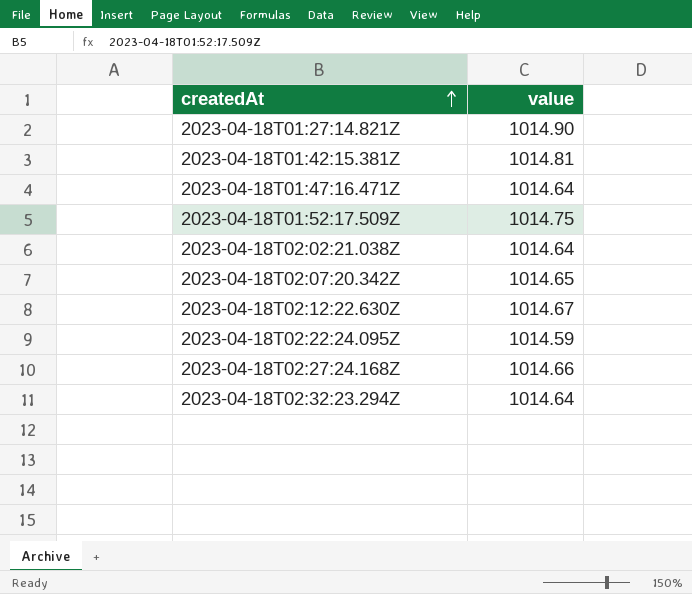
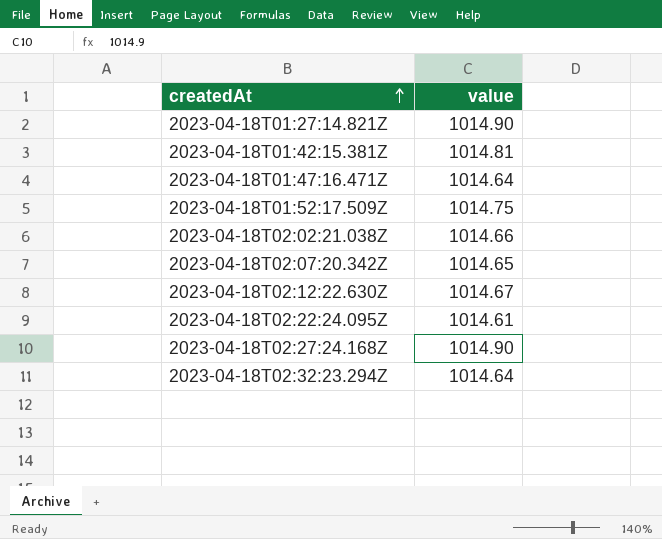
2023-04-18T02:02:21.038Z | value: 1014.64 -> 1014.66
2023-04-18T02:22:24.095Z | value: 1014.59 -> 1014.61
2023-04-18T02:27:24.168Z | value: 1014.66 -> 1014.90

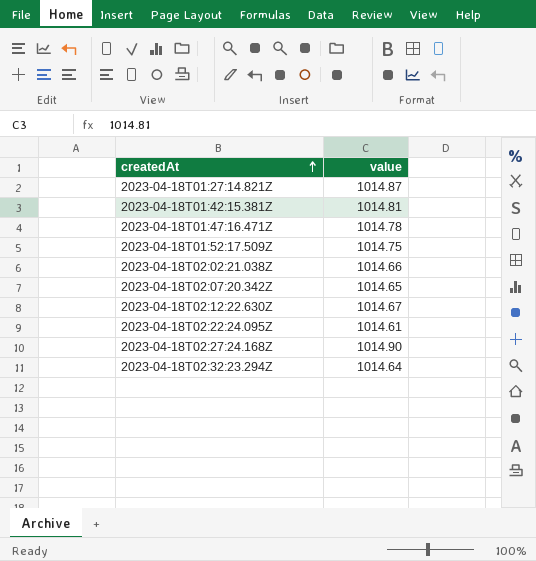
2023-04-18T01:27:14.821Z | value: 1014.90 -> 1014.87
2023-04-18T01:47:16.471Z | value: 1014.64 -> 1014.78

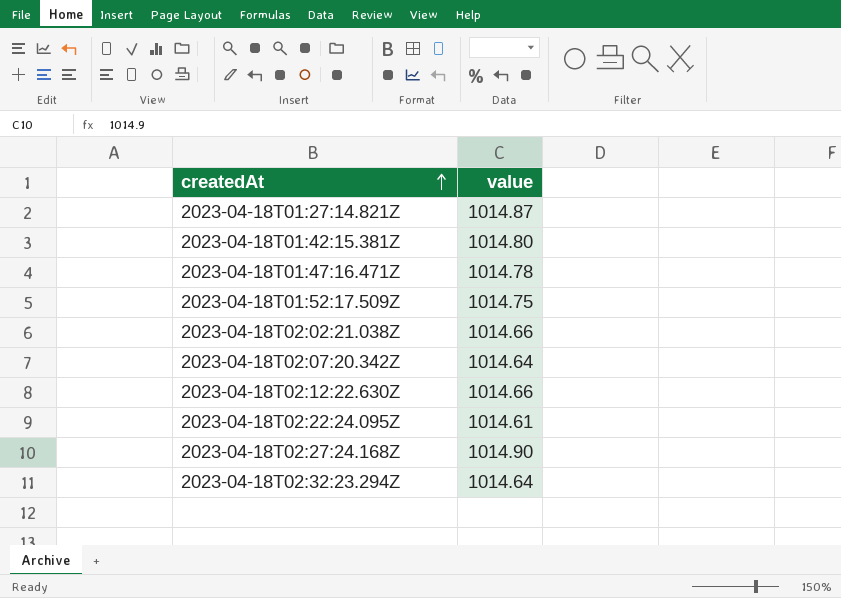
2023-04-18T01:42:15.381Z | value: 1014.81 -> 1014.80
2023-04-18T02:07:20.342Z | value: 1014.65 -> 1014.64
2023-04-18T02:12:22.630Z | value: 1014.67 -> 1014.66

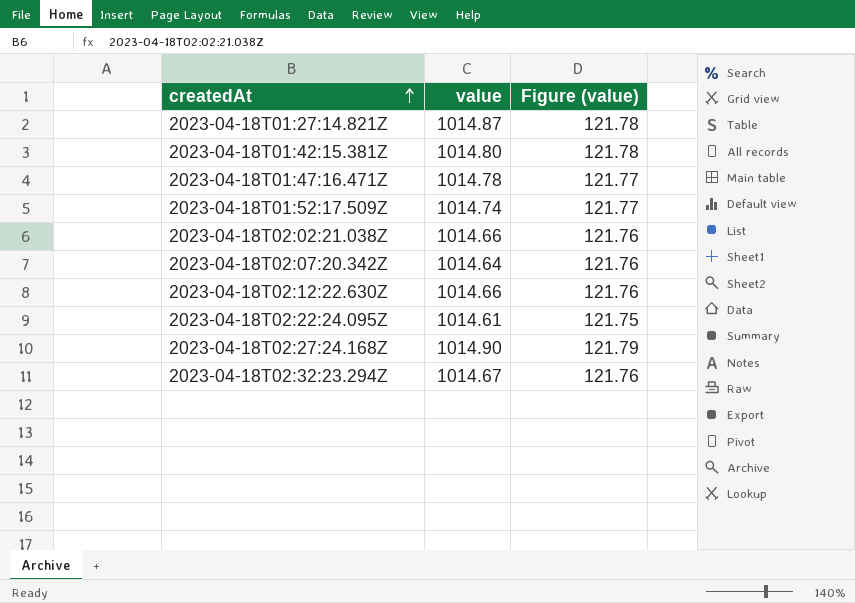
column Figure (value) | formula: none -> [value] * 0.12
2023-04-18T01:52:17.509Z | value: 1014.75 -> 1014.74
2023-04-18T02:32:23.294Z | value: 1014.64 -> 1014.67

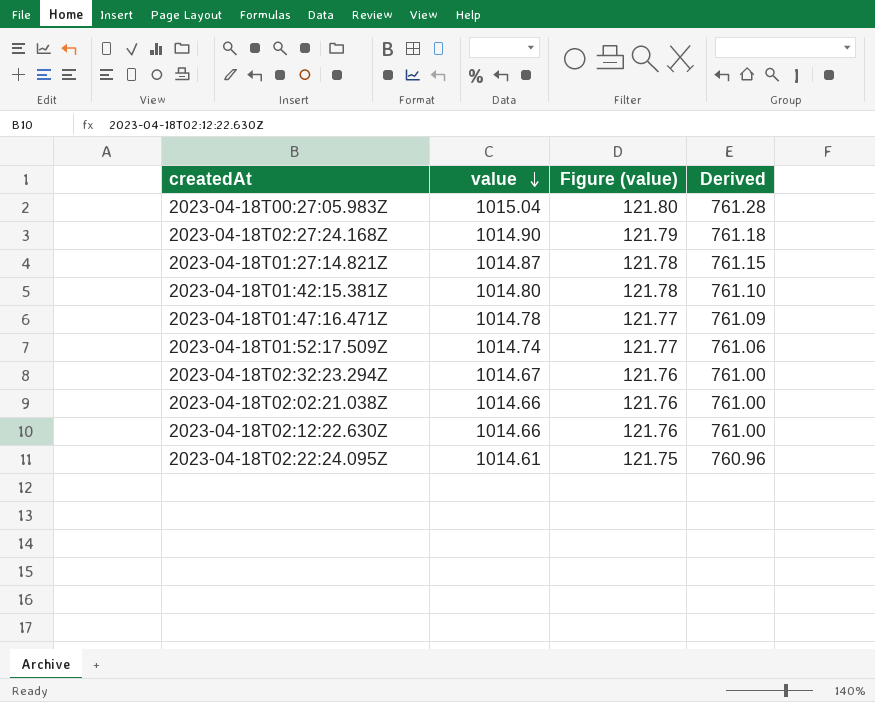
row order: createdAt ascending -> value descending
column Derived | formula: none -> [value] * 0.75
row 2023-04-18T02:07:20.342Z: 1014.64 | 121.76 -> none
row 2023-04-18T00:27:05.983Z: none -> 1015.04 | 121.80 | 761.28

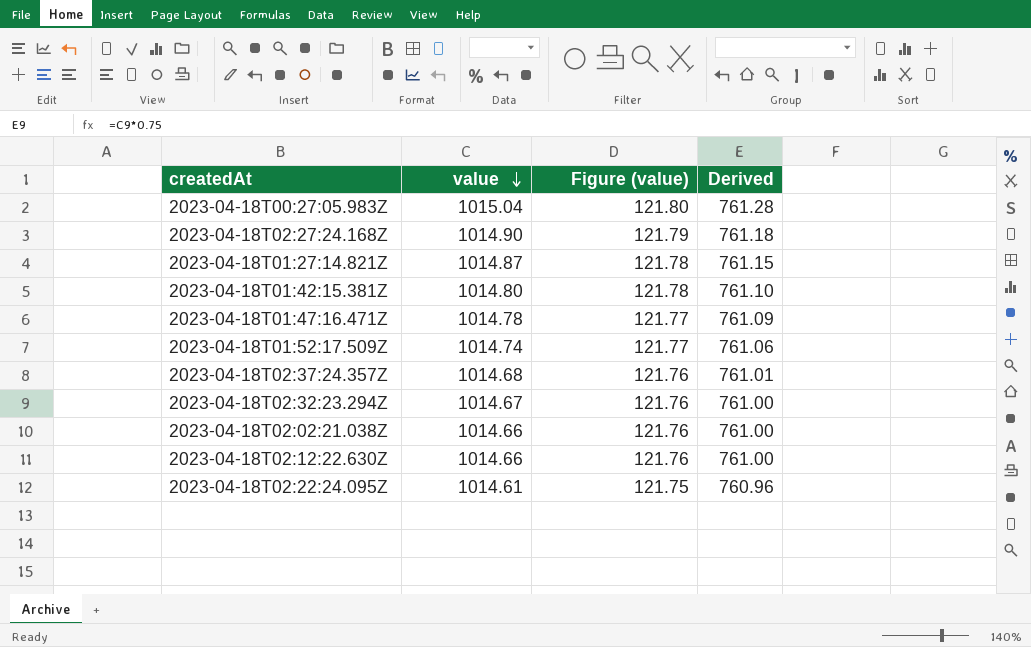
row 2023-04-18T02:37:24.357Z: none -> 1014.68 | 121.76 | 761.01

